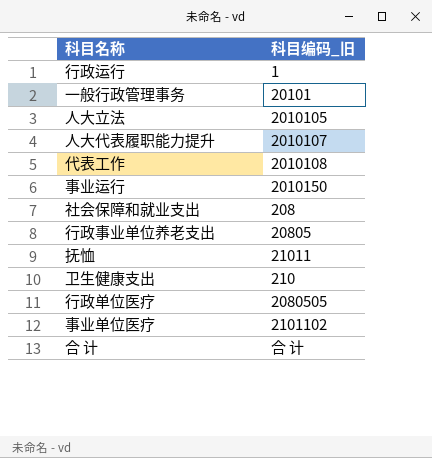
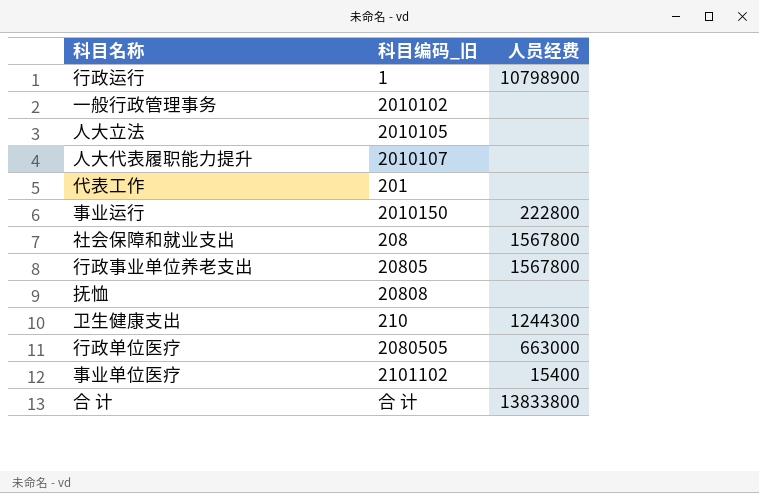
column 人员经费 | position: none -> 3
一般行政管理事务 | 科目编码_旧: 20101 -> 2010102
代表工作 | 科目编码_旧: 2010108 -> 201
抚恤 | 科目编码_旧: 21011 -> 20808

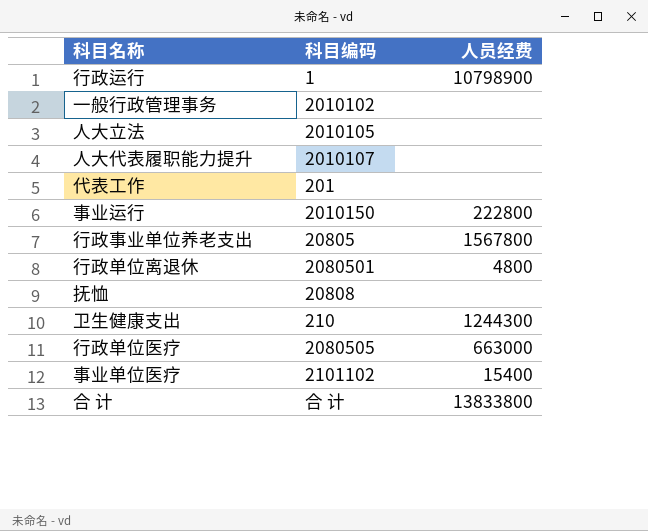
column name: 科目编码_旧 -> 科目编码
row 社会保障和就业支出: 208 | 1567800 -> none
row 行政单位离退休: none -> 2080501 | 4800

